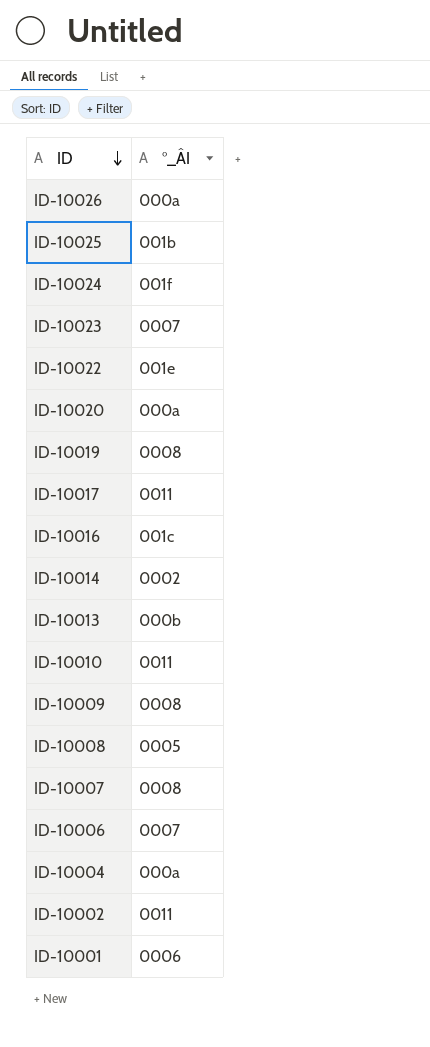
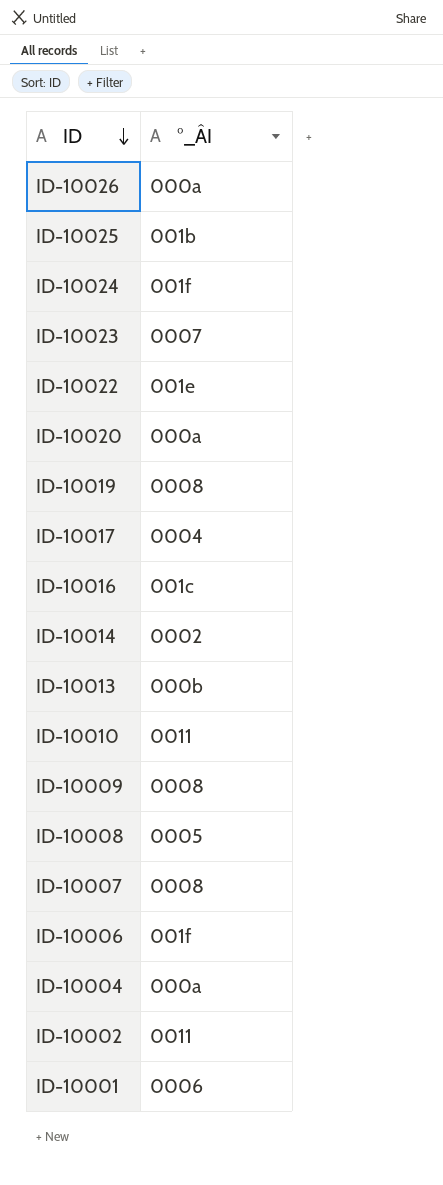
ID-10017 | °_ÂI: 0011 -> 0004
ID-10006 | °_ÂI: 0007 -> 001f

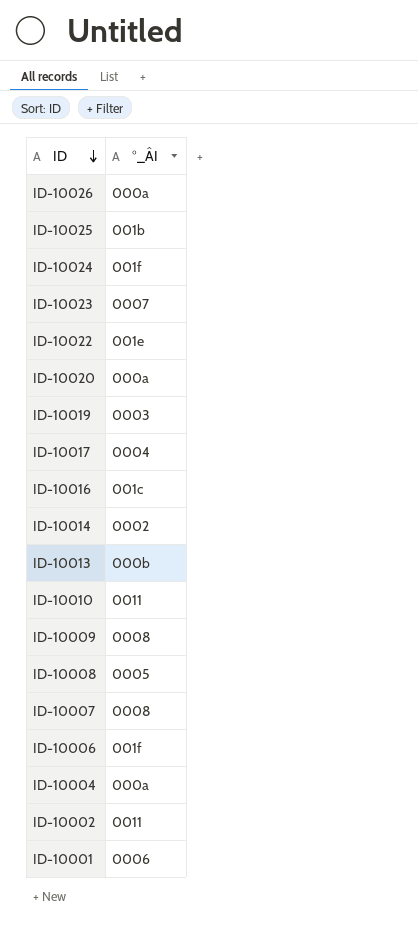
ID-10019 | °_ÂI: 0008 -> 0003

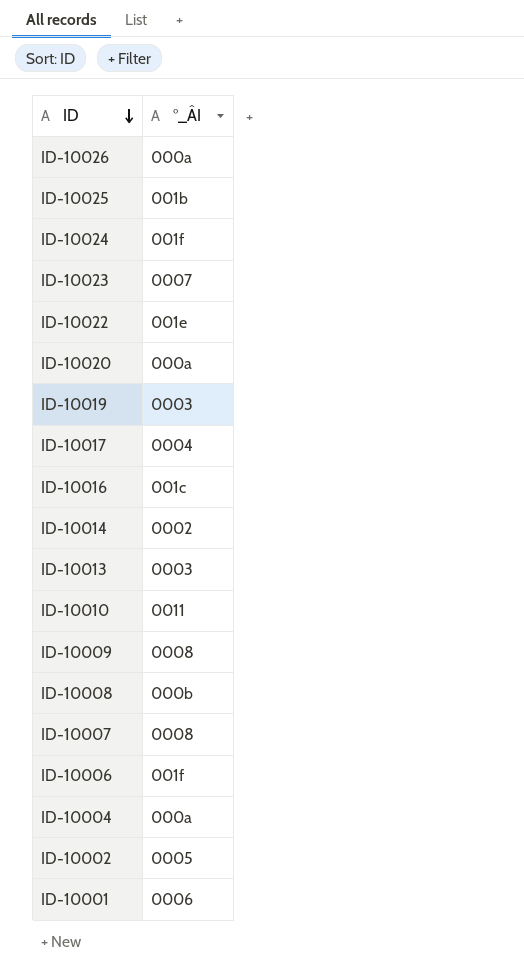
ID-10013 | °_ÂI: 000b -> 0003
ID-10008 | °_ÂI: 0005 -> 000b
ID-10002 | °_ÂI: 0011 -> 0005

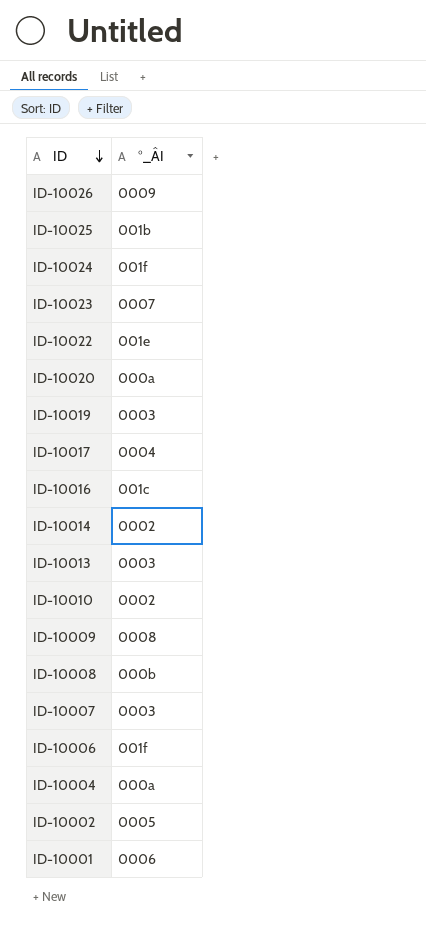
ID-10026 | °_ÂI: 000a -> 0009
ID-10010 | °_ÂI: 0011 -> 0002
ID-10007 | °_ÂI: 0008 -> 0003

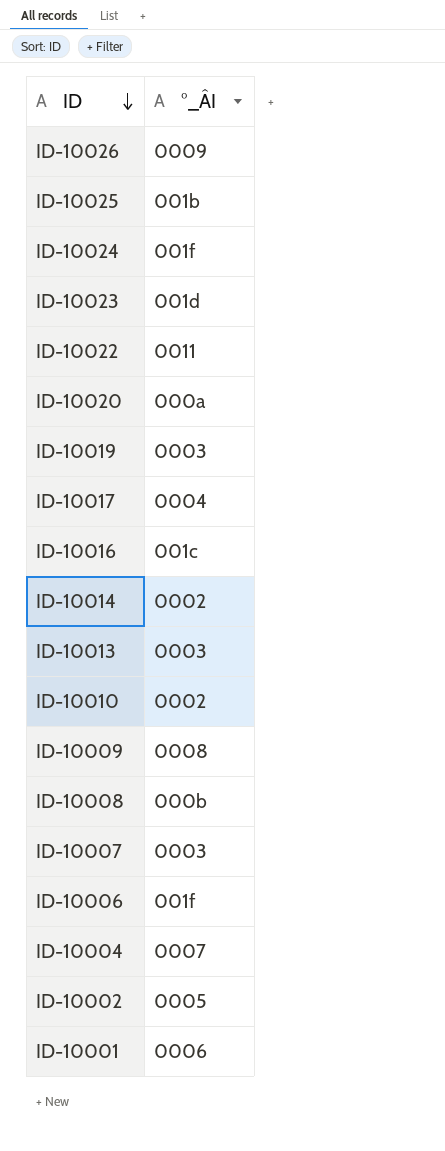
ID-10023 | °_ÂI: 0007 -> 001d
ID-10022 | °_ÂI: 001e -> 0011
ID-10004 | °_ÂI: 000a -> 0007

